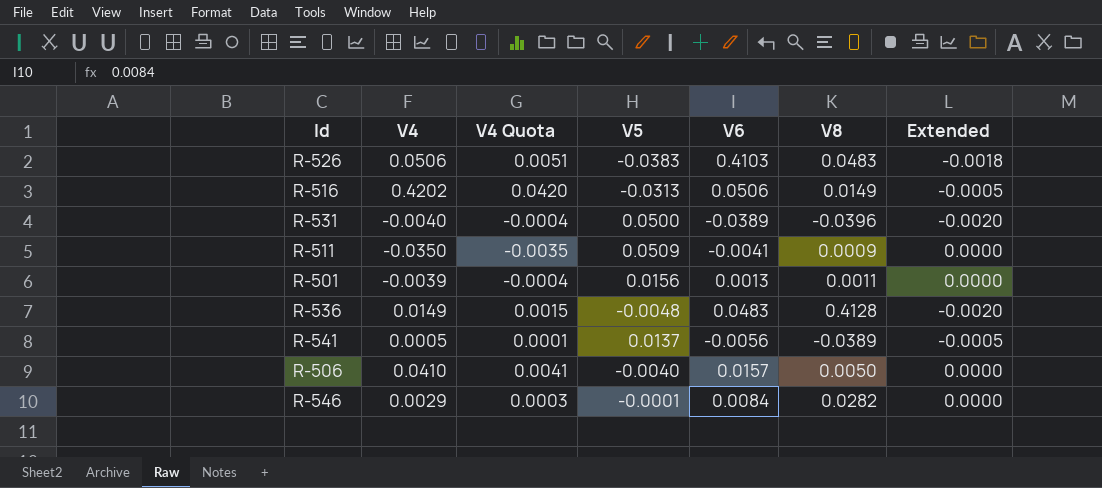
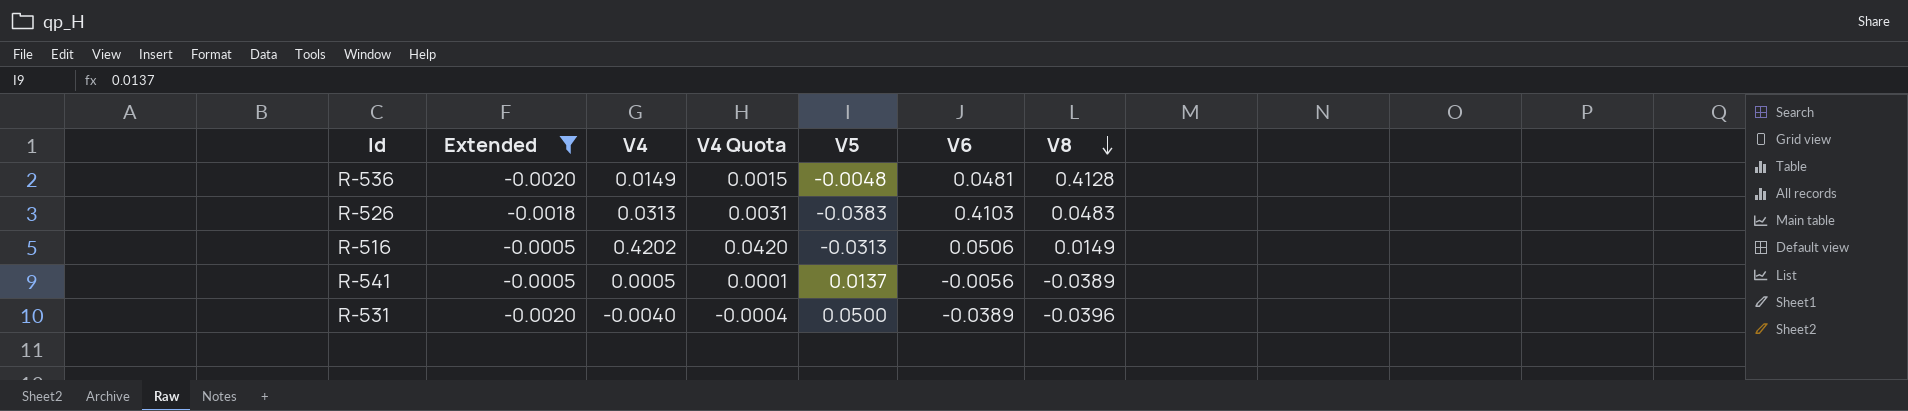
filter: none -> Extended != 0.0000
row order: none -> V8 descending
column Extended | position: 7 -> 2
R-536 | V6: 0.0483 -> 0.0481
R-526 | V4: 0.0506 -> 0.0313
R-526 | V4 Quota: 0.0051 -> 0.0031

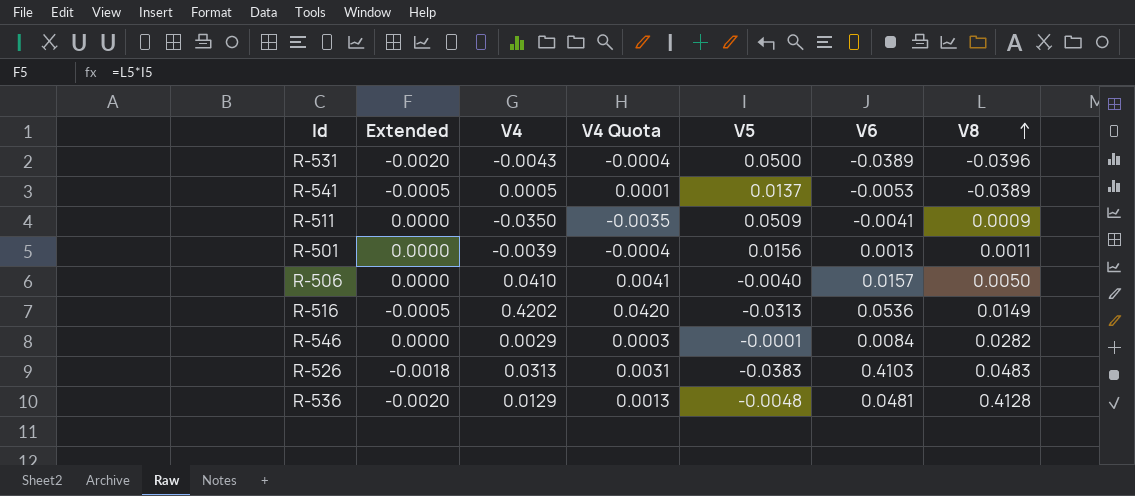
filter: Extended != 0.0000 -> none
row order: V8 descending -> V8 ascending
R-531 | V4: -0.0040 -> -0.0043
R-541 | V6: -0.0056 -> -0.0053
R-516 | V6: 0.0506 -> 0.0536
R-536 | V4: 0.0149 -> 0.0129
R-536 | V4 Quota: 0.0015 -> 0.0013

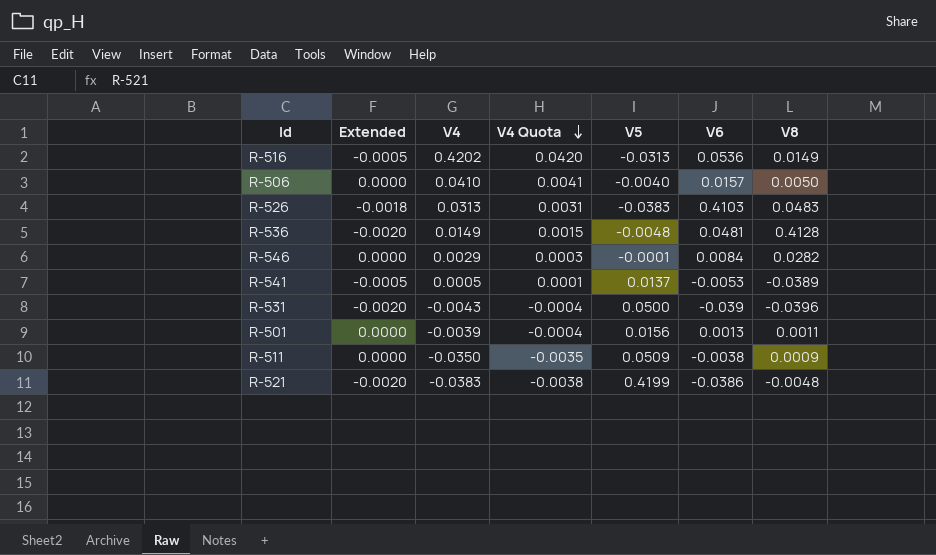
row order: V8 ascending -> V4 Quota descending
R-536 | V4: 0.0129 -> 0.0149
R-536 | V4 Quota: 0.0013 -> 0.0015
R-531 | V6: -0.0389 -> -0.039
R-511 | V6: -0.0041 -> -0.0038
row R-521: none -> -0.0020 | -0.0383 | -0.0038 | 0.4199 | -0.0386 | -0.0048

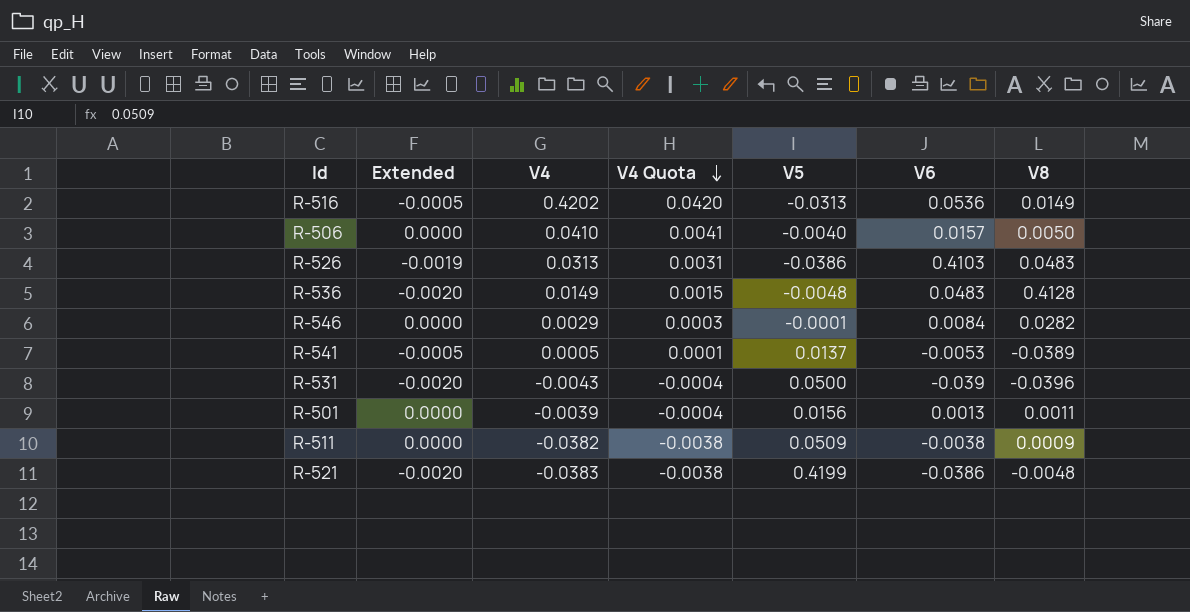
R-526 | Extended: -0.0018 -> -0.0019
R-526 | V5: -0.0383 -> -0.0386
R-536 | V6: 0.0481 -> 0.0483
R-511 | V4: -0.0350 -> -0.0382
R-511 | V4 Quota: -0.0035 -> -0.0038

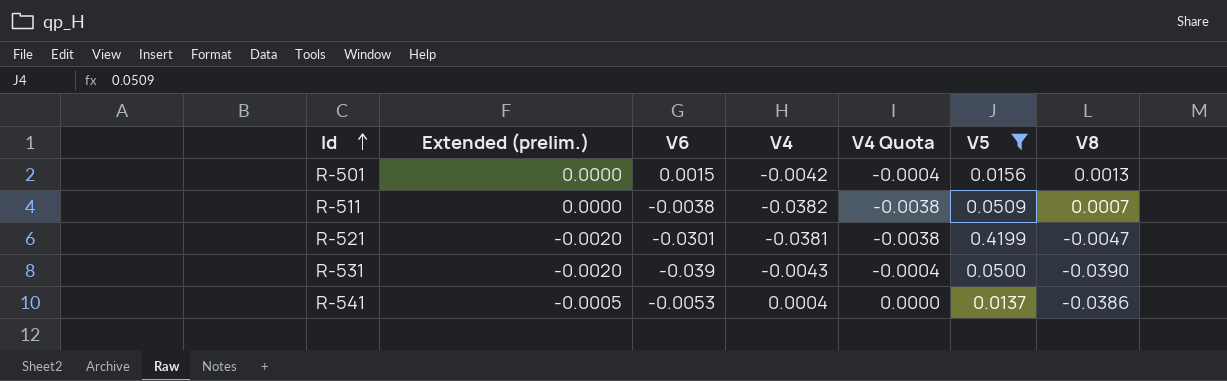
filter: none -> V5 >= 0.0137
row order: V4 Quota descending -> Id ascending
column name: Extended -> Extended (prelim.)
column V6 | position: 6 -> 3
R-501 | V6: 0.0013 -> 0.0015
R-501 | V4: -0.0039 -> -0.0042
R-501 | V8: 0.0011 -> 0.0013
R-511 | V8: 0.0009 -> 0.0007
R-521 | V6: -0.0386 -> -0.0301
R-521 | V4: -0.0383 -> -0.0381
R-521 | V8: -0.0048 -> -0.0047
R-531 | V8: -0.0396 -> -0.0390
R-541 | V4: 0.0005 -> 0.0004
R-541 | V4 Quota: 0.0001 -> 0.0000
R-541 | V8: -0.0389 -> -0.0386

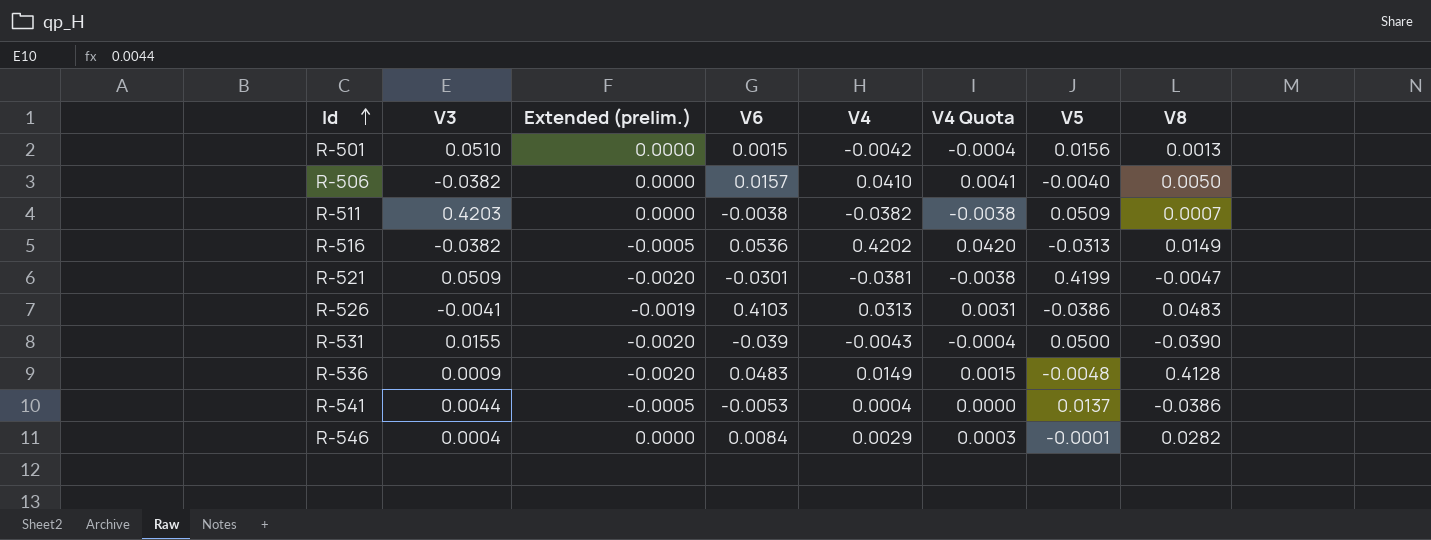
filter: V5 >= 0.0137 -> none
column V3 | position: none -> 2

